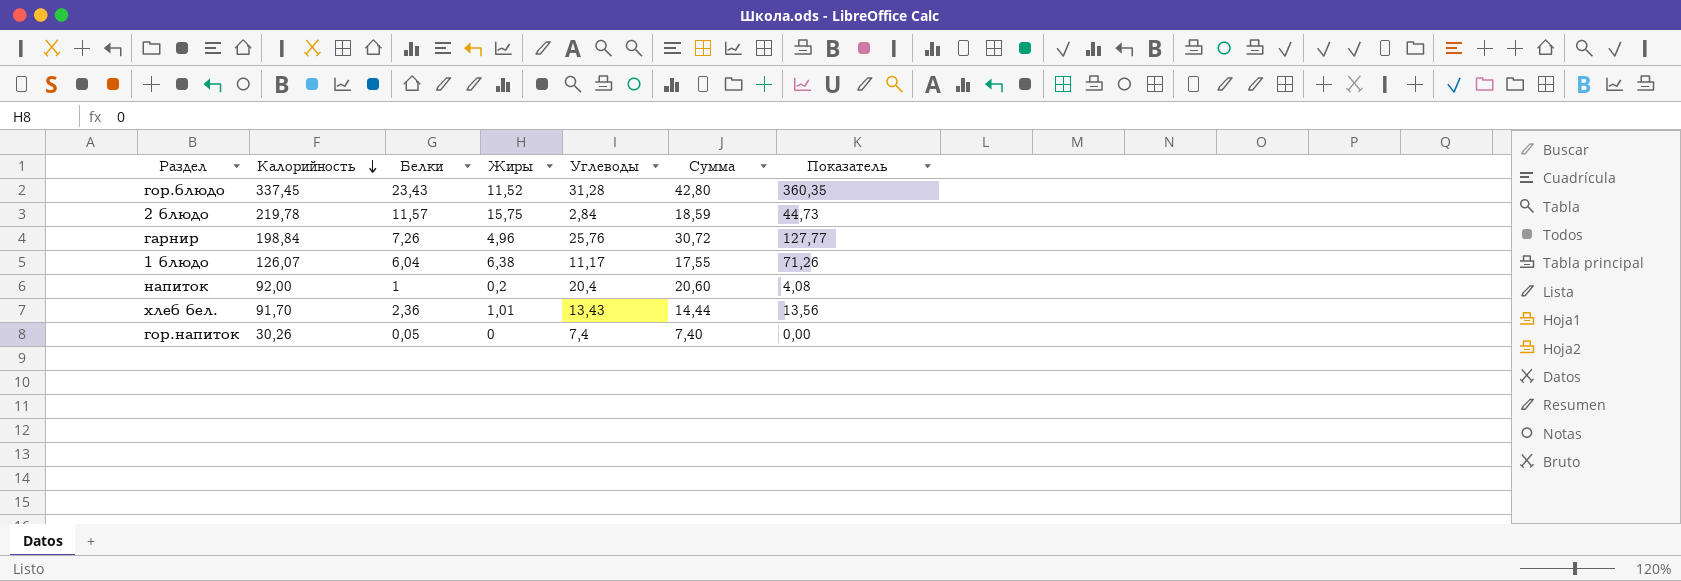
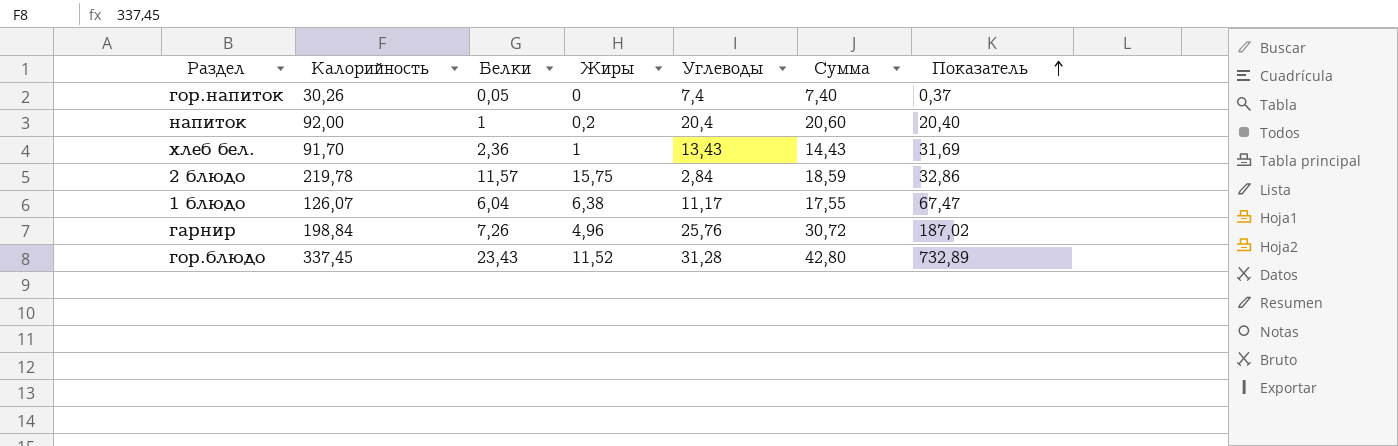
row order: Калорийность descending -> Показатель ascending
column Показатель | formula: [Жиры] * [Углеводы] -> [Белки] * [Углеводы]
хлеб бел. | Жиры: 1,01 -> 1
хлеб бел. | Сумма: 14,44 -> 14,43

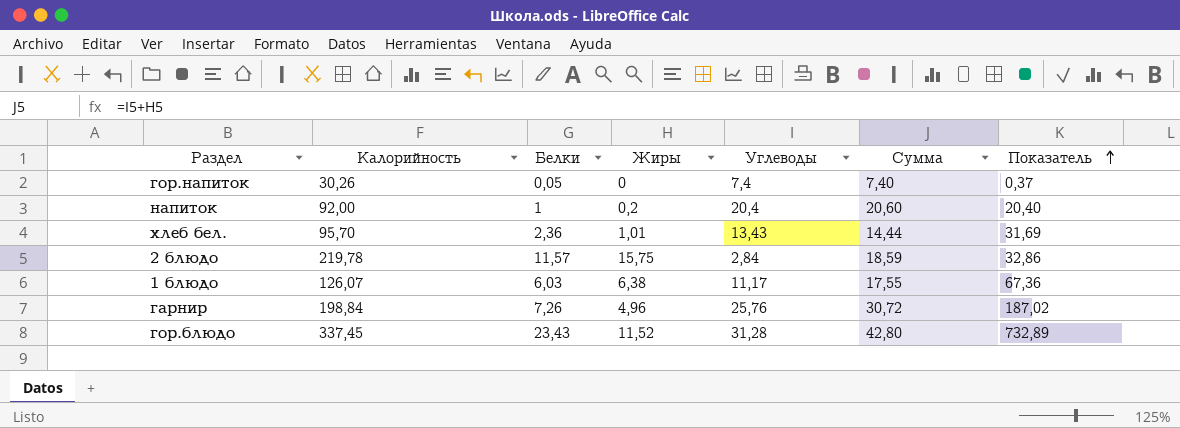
хлеб бел. | Калорийность: 91,70 -> 95,70
хлеб бел. | Жиры: 1 -> 1,01
хлеб бел. | Сумма: 14,43 -> 14,44
1 блюдо | Белки: 6,04 -> 6,03
1 блюдо | Показатель: 67,47 -> 67,36

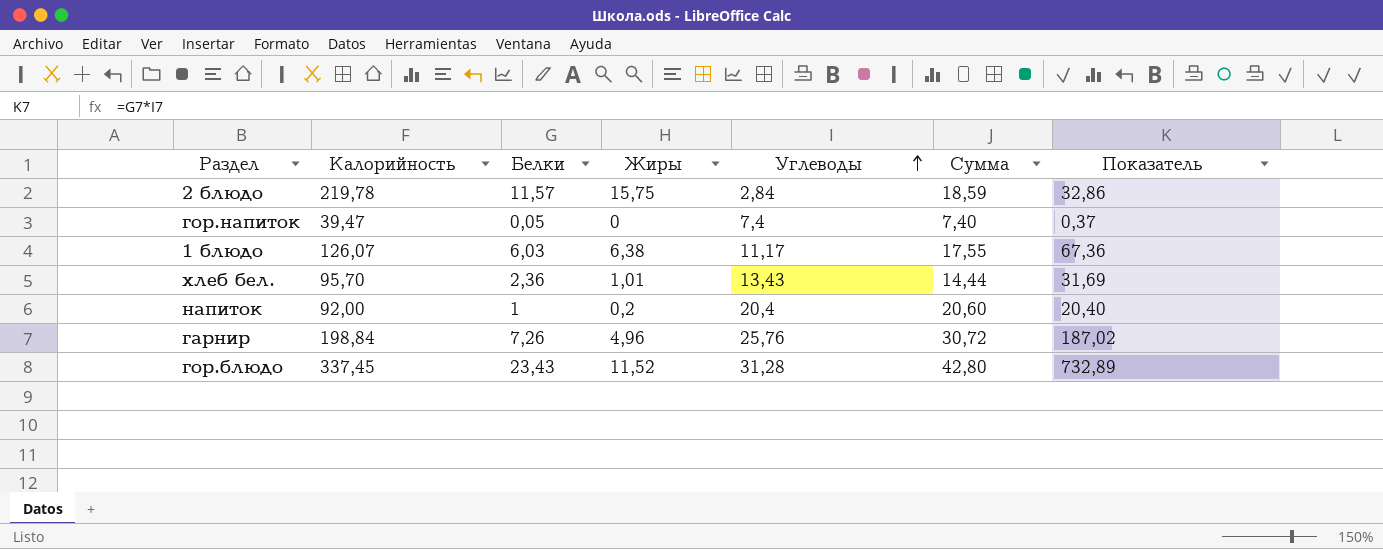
row order: Показатель ascending -> Углеводы ascending
гор.напиток | Калорийность: 30,26 -> 39,47

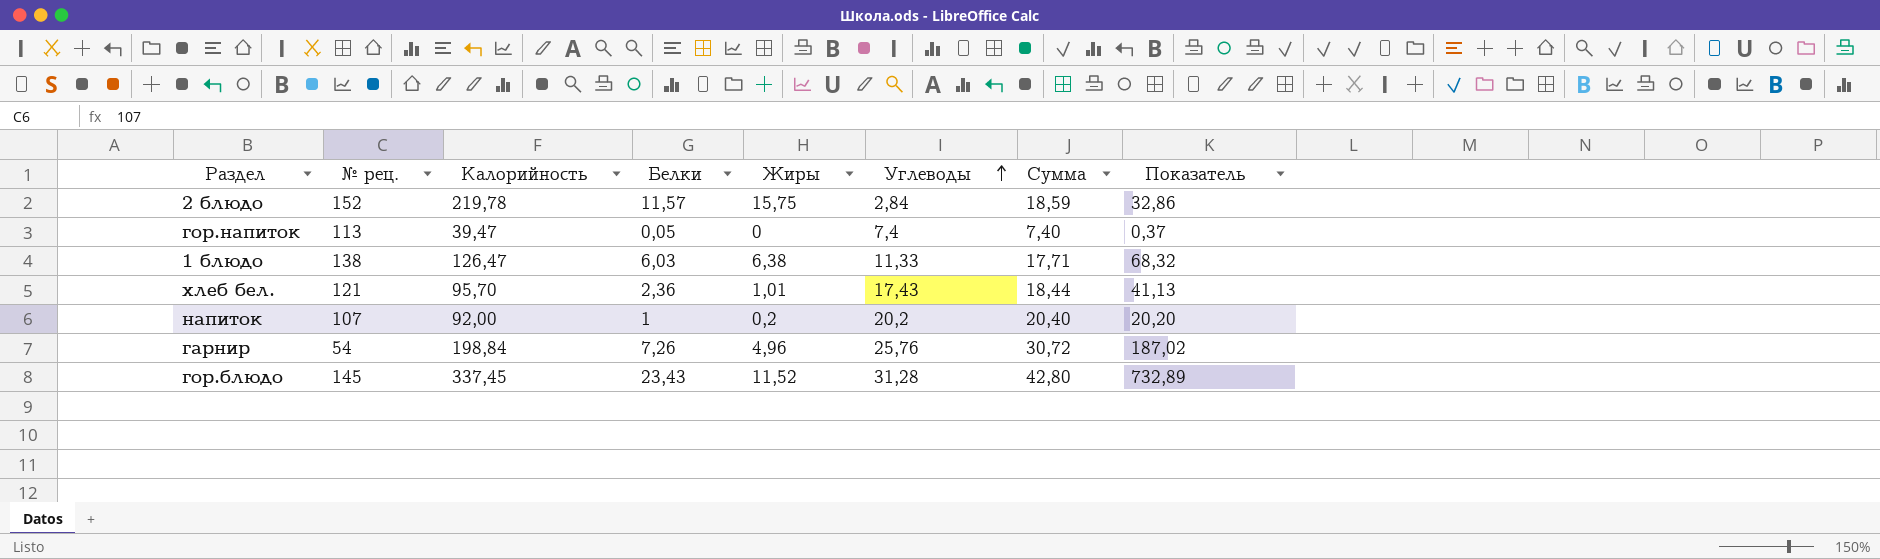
column № рец. | position: none -> 2
1 блюдо | Калорийность: 126,07 -> 126,47
1 блюдо | Углеводы: 11,17 -> 11,33
1 блюдо | Сумма: 17,55 -> 17,71
1 блюдо | Показатель: 67,36 -> 68,32
хлеб бел. | Углеводы: 13,43 -> 17,43
хлеб бел. | Сумма: 14,44 -> 18,44
хлеб бел. | Показатель: 31,69 -> 41,13
напиток | Углеводы: 20,4 -> 20,2
напиток | Сумма: 20,60 -> 20,40
напиток | Показатель: 20,40 -> 20,20

